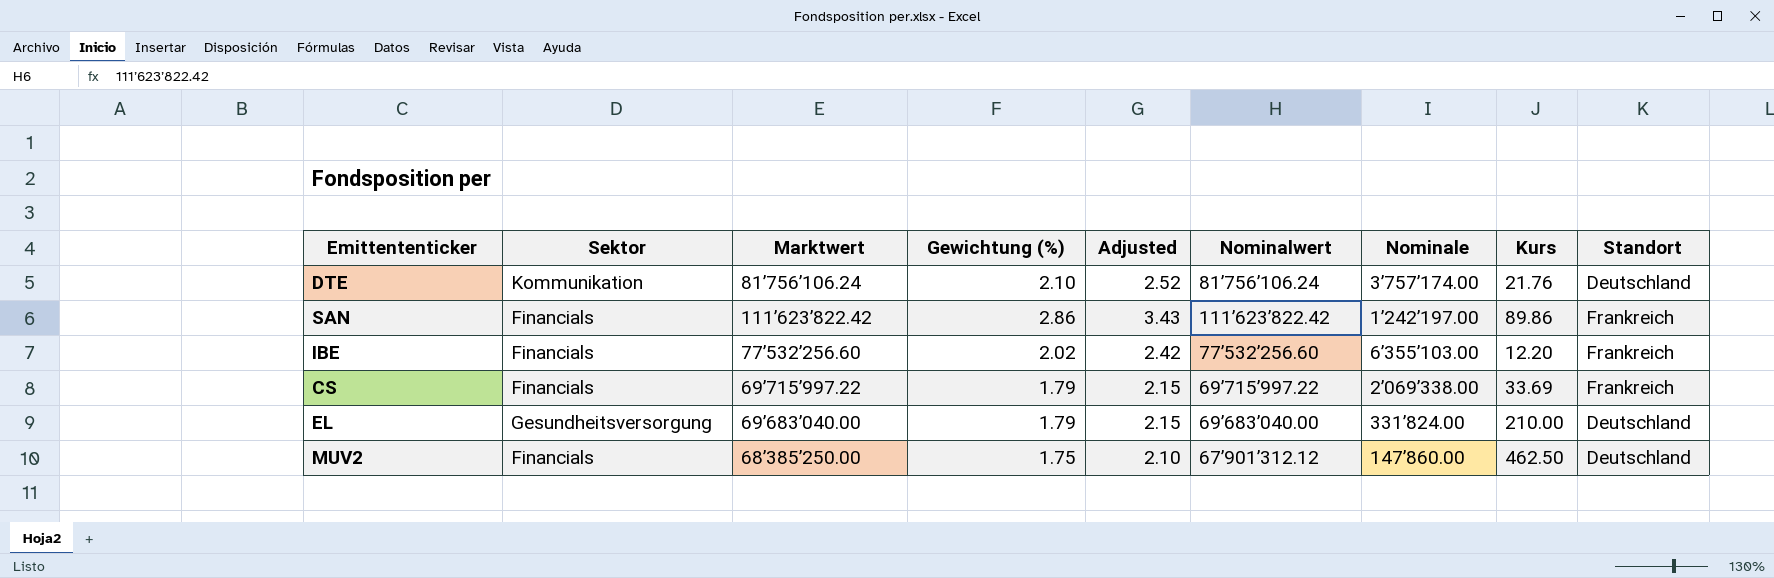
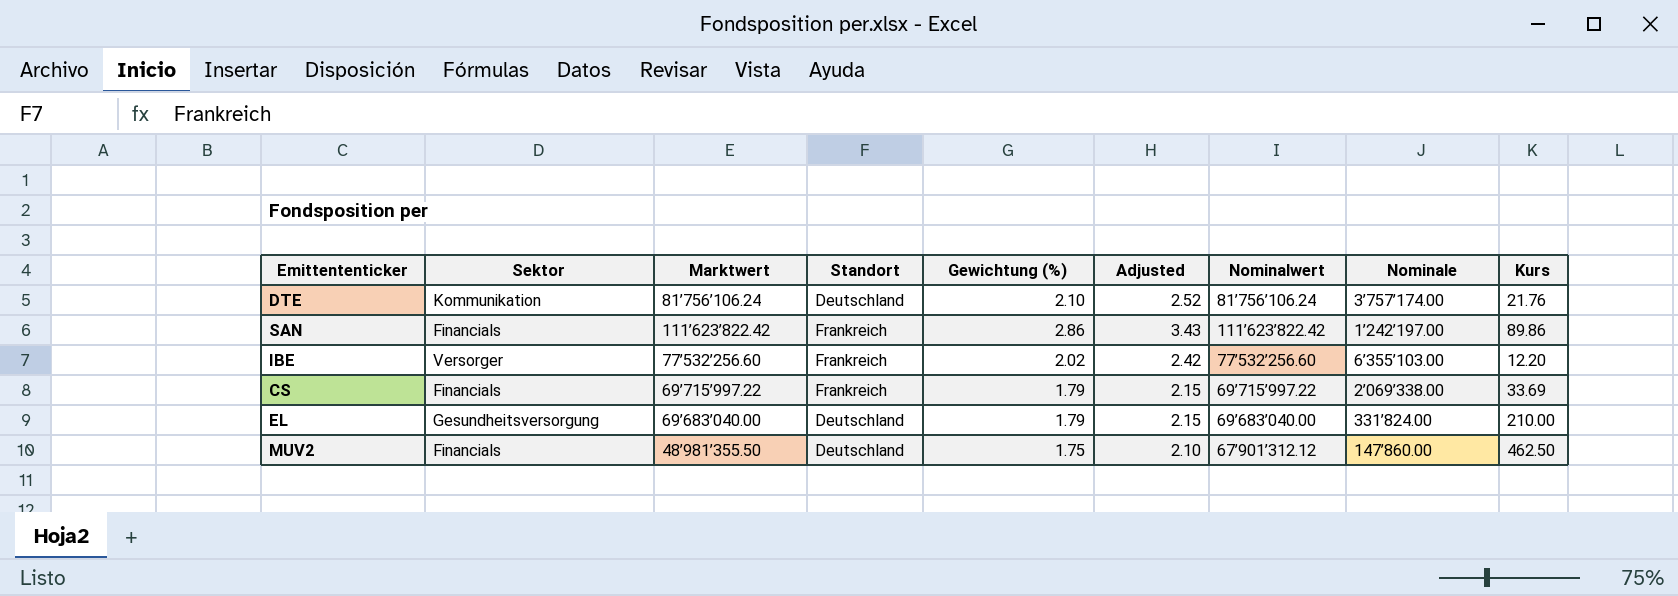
column Standort | position: 9 -> 4
IBE | Sektor: Financials -> Versorger
MUV2 | Marktwert: 68’385’250.00 -> 48’981’355.50

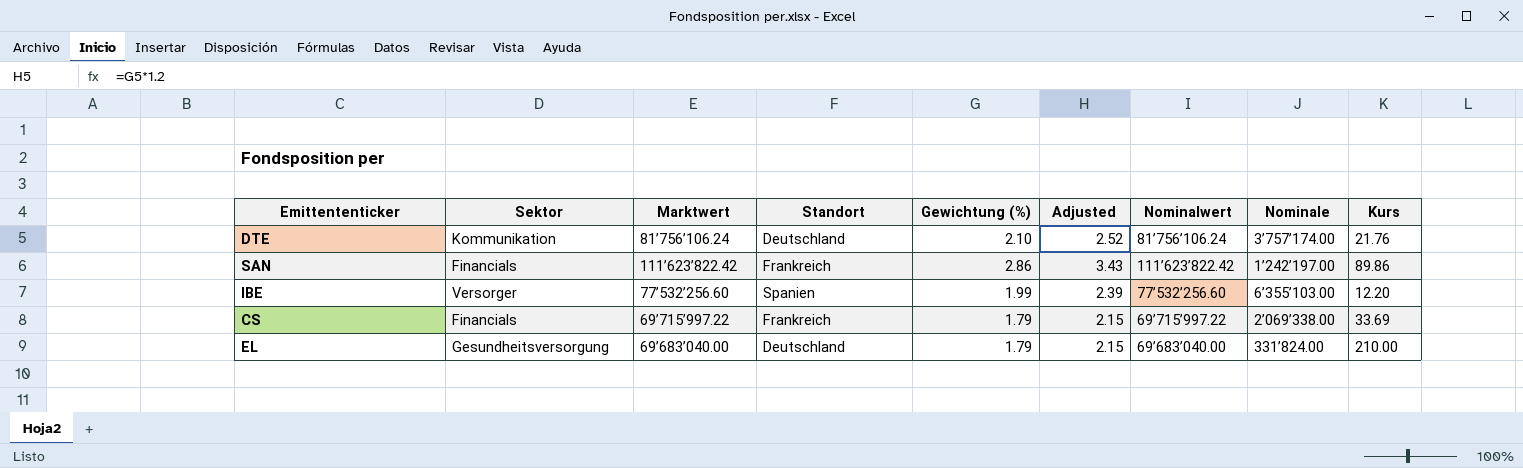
row MUV2: Financials | 48’981’355.50 | Deutschland | 1.75 | 2.10 | 67’901’312.12 | 147’860.00 | 462.50 -> none
IBE | Standort: Frankreich -> Spanien
IBE | Gewichtung (%): 2.02 -> 1.99
IBE | Adjusted: 2.42 -> 2.39

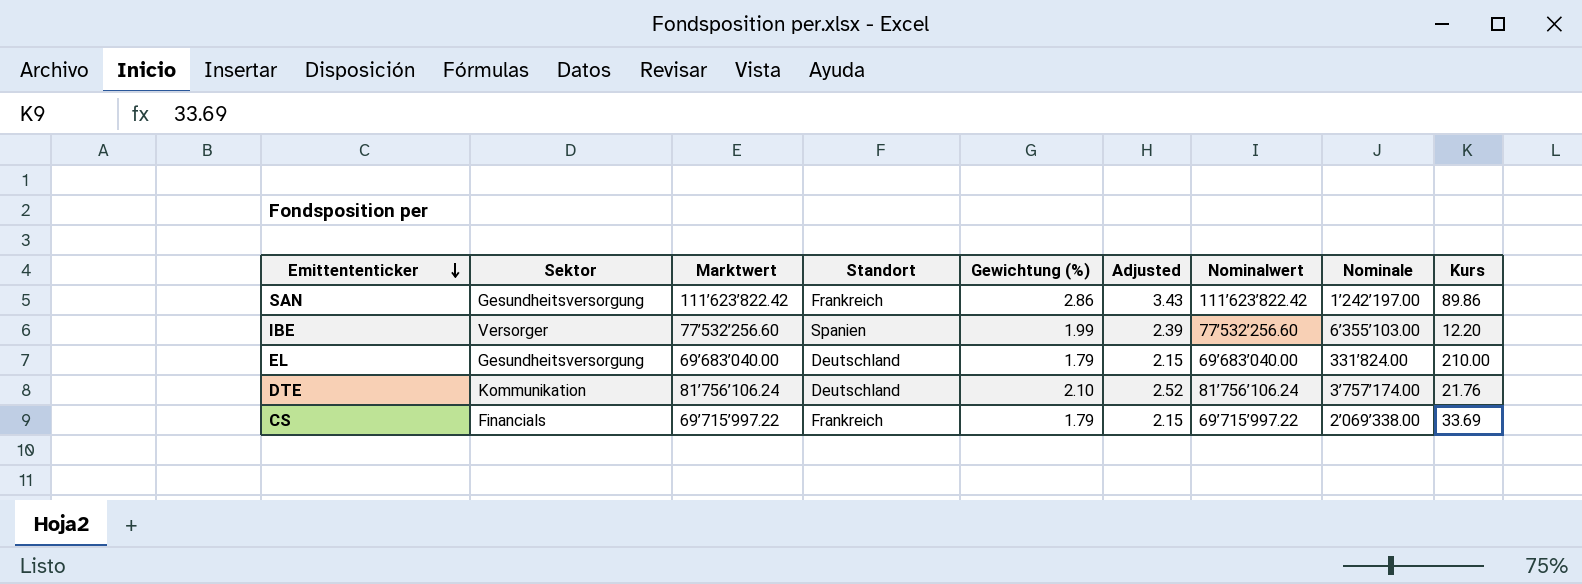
row order: none -> Emittententicker descending
SAN | Sektor: Financials -> Gesundheitsversorgung

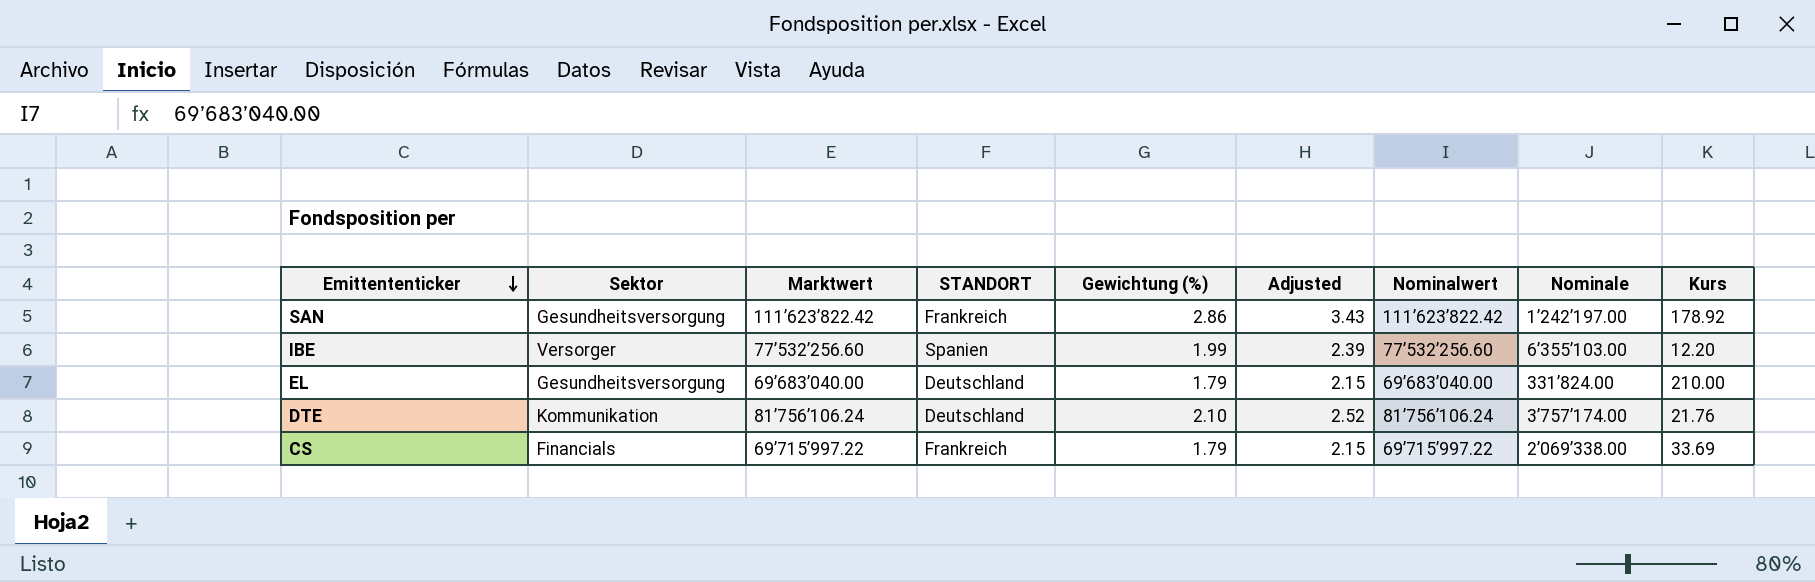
column name: Standort -> STANDORT
SAN | Kurs: 89.86 -> 178.92

